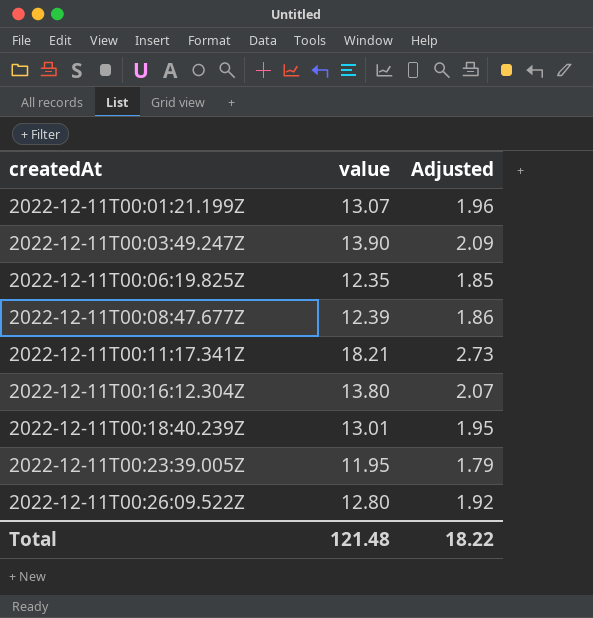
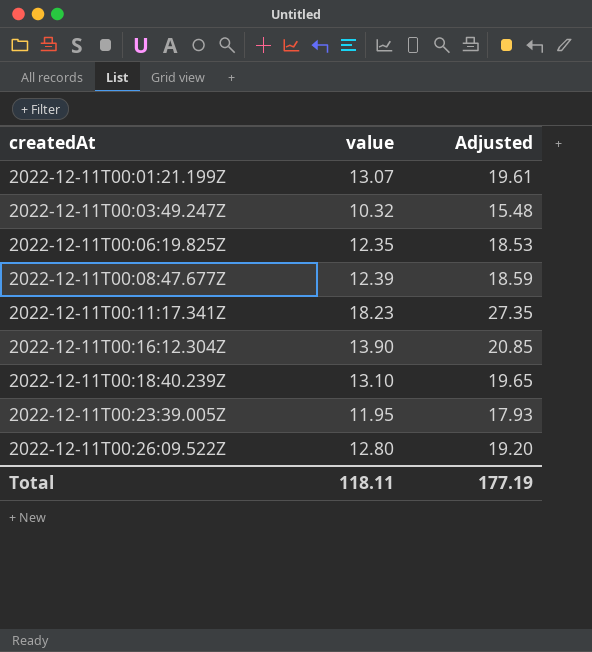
column Adjusted | formula: [value] * 0.15 -> [value] * 1.5
2022-12-11T00:03:49.247Z | value: 13.90 -> 10.32
2022-12-11T00:11:17.341Z | value: 18.21 -> 18.23
2022-12-11T00:16:12.304Z | value: 13.80 -> 13.90
2022-12-11T00:18:40.239Z | value: 13.01 -> 13.10
Total | value: 121.48 -> 118.11
Total | Adjusted: 18.22 -> 177.19

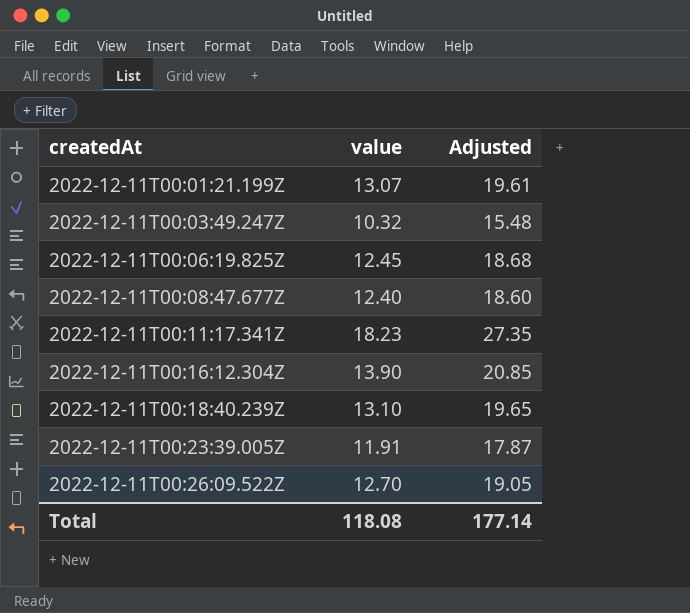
2022-12-11T00:06:19.825Z | value: 12.35 -> 12.45
2022-12-11T00:06:19.825Z | Adjusted: 18.53 -> 18.68
2022-12-11T00:08:47.677Z | value: 12.39 -> 12.40
2022-12-11T00:08:47.677Z | Adjusted: 18.59 -> 18.60
2022-12-11T00:23:39.005Z | value: 11.95 -> 11.91
2022-12-11T00:23:39.005Z | Adjusted: 17.93 -> 17.87
2022-12-11T00:26:09.522Z | value: 12.80 -> 12.70
2022-12-11T00:26:09.522Z | Adjusted: 19.20 -> 19.05
Total | value: 118.11 -> 118.08
Total | Adjusted: 177.19 -> 177.14

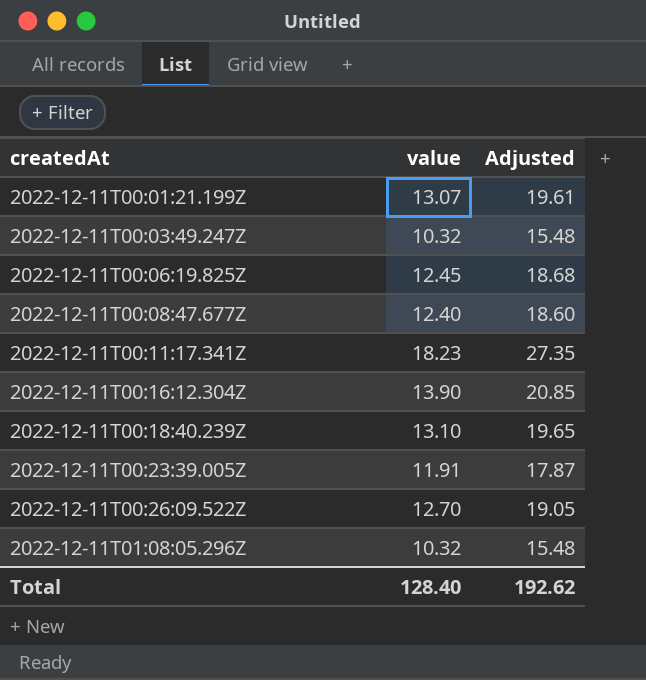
row 2022-12-11T01:08:05.296Z: none -> 10.32 | 15.48
Total | value: 118.08 -> 128.40
Total | Adjusted: 177.14 -> 192.62

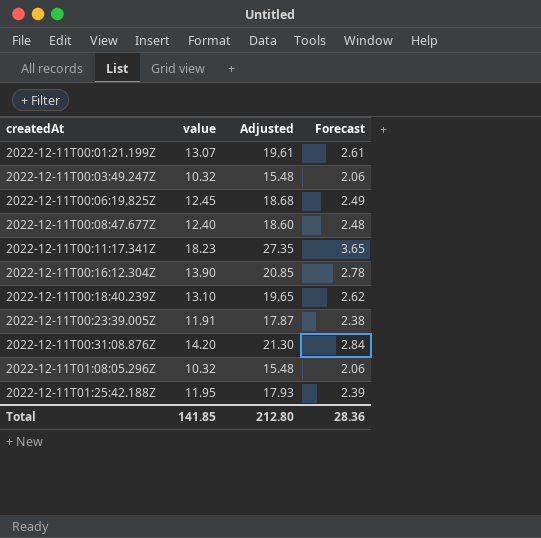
column Forecast | formula: none -> [value] * 0.2
row 2022-12-11T00:26:09.522Z: 12.70 | 19.05 -> none
row 2022-12-11T00:31:08.876Z: none -> 14.20 | 21.30 | 2.84
row 2022-12-11T01:25:42.188Z: none -> 11.95 | 17.93 | 2.39
Total | value: 128.40 -> 141.85
Total | Adjusted: 192.62 -> 212.80

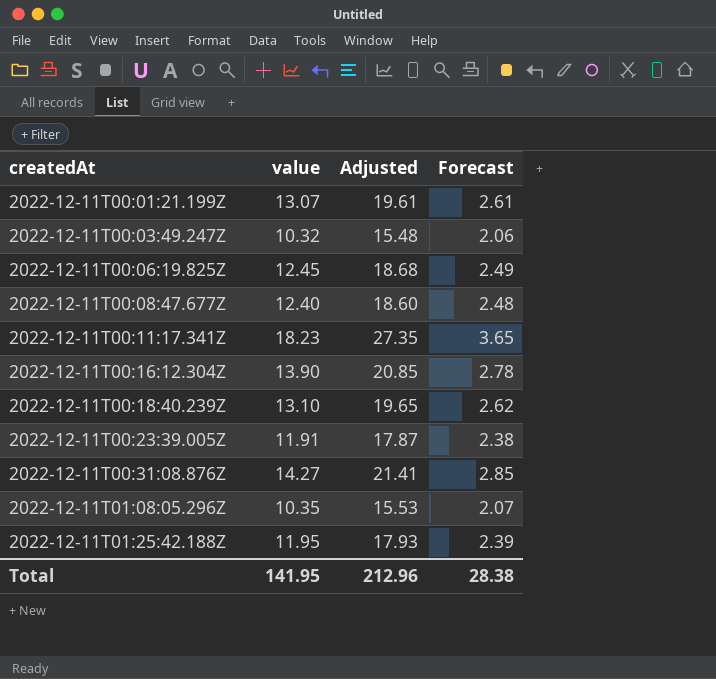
2022-12-11T00:31:08.876Z | value: 14.20 -> 14.27
2022-12-11T00:31:08.876Z | Adjusted: 21.30 -> 21.41
2022-12-11T00:31:08.876Z | Forecast: 2.84 -> 2.85
2022-12-11T01:08:05.296Z | value: 10.32 -> 10.35
2022-12-11T01:08:05.296Z | Adjusted: 15.48 -> 15.53
2022-12-11T01:08:05.296Z | Forecast: 2.06 -> 2.07
Total | value: 141.85 -> 141.95
Total | Adjusted: 212.80 -> 212.96
Total | Forecast: 28.36 -> 28.38

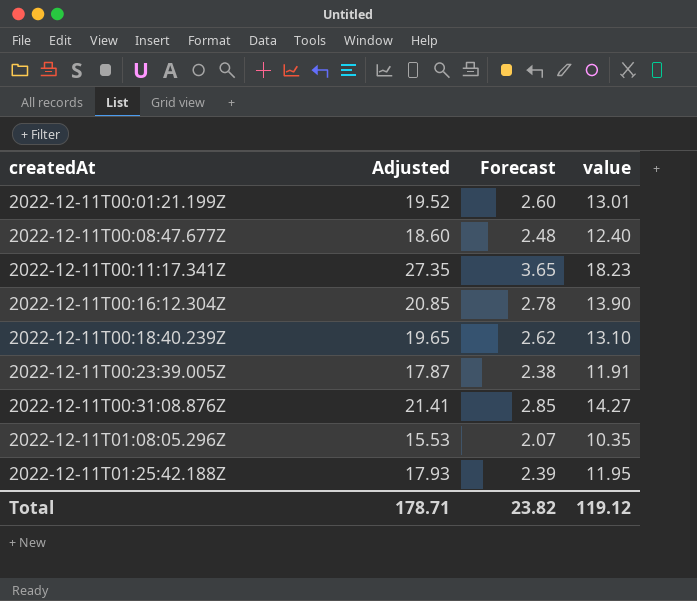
column value | position: 2 -> 4
row 2022-12-11T00:03:49.247Z: 10.32 | 15.48 | 2.06 -> none
row 2022-12-11T00:06:19.825Z: 12.45 | 18.68 | 2.49 -> none
2022-12-11T00:01:21.199Z | Adjusted: 19.61 -> 19.52
2022-12-11T00:01:21.199Z | Forecast: 2.61 -> 2.60
2022-12-11T00:01:21.199Z | value: 13.07 -> 13.01
Total | Adjusted: 212.96 -> 178.71
Total | Forecast: 28.38 -> 23.82
Total | value: 141.95 -> 119.12

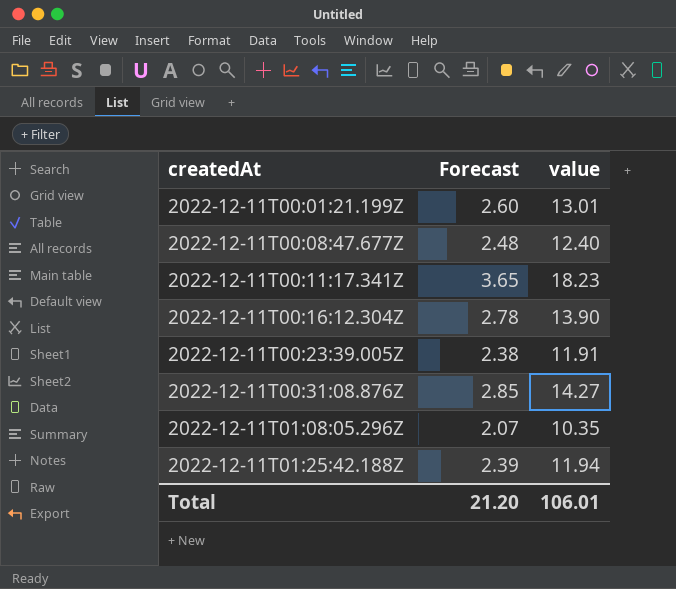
column Adjusted | formula: [value] * 1.5 -> none
row 2022-12-11T00:18:40.239Z: 19.65 | 2.62 | 13.10 -> none
2022-12-11T01:25:42.188Z | value: 11.95 -> 11.94
Total | Forecast: 23.82 -> 21.20
Total | value: 119.12 -> 106.01

